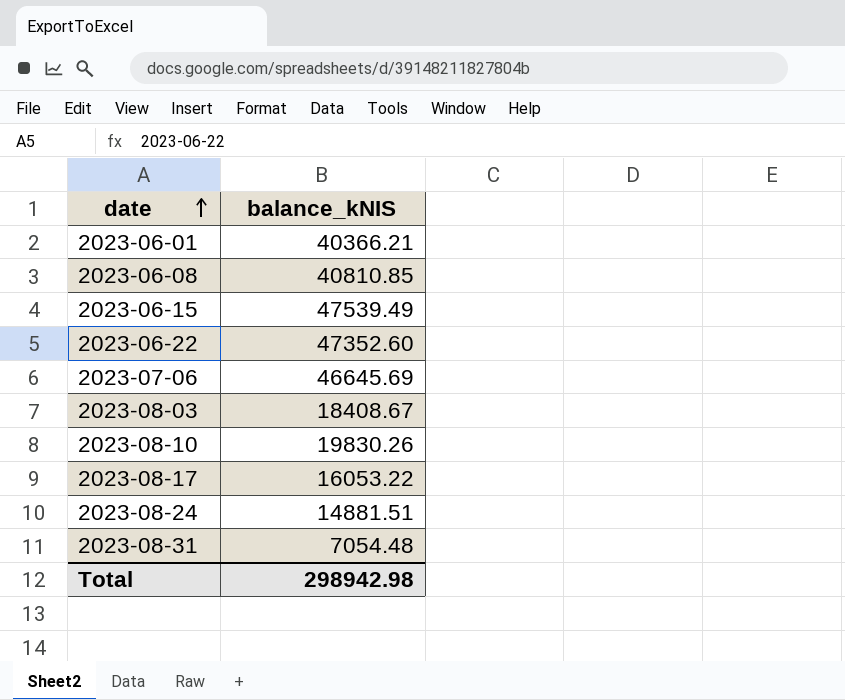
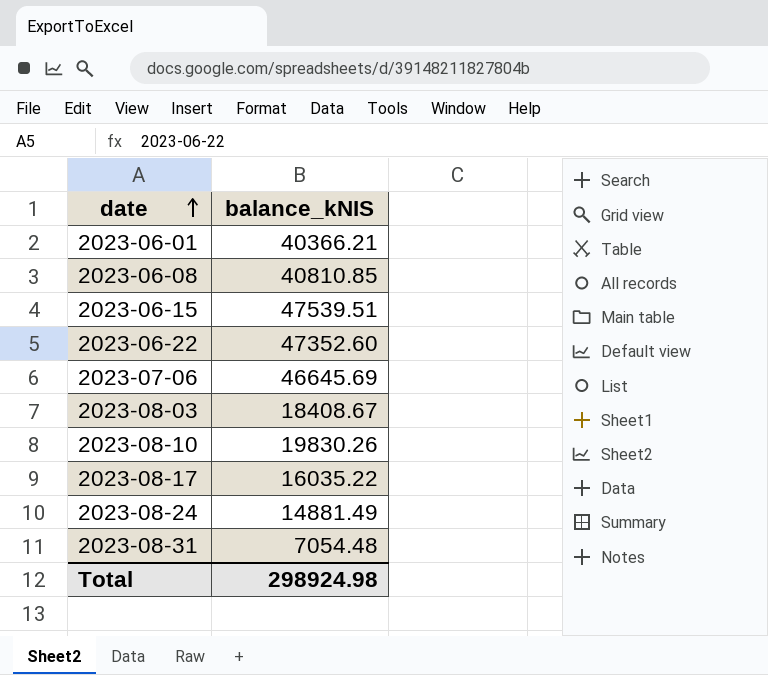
2023-06-15 | balance_kNIS: 47539.49 -> 47539.51
2023-08-17 | balance_kNIS: 16053.22 -> 16035.22
2023-08-24 | balance_kNIS: 14881.51 -> 14881.49
Total | balance_kNIS: 298942.98 -> 298924.98

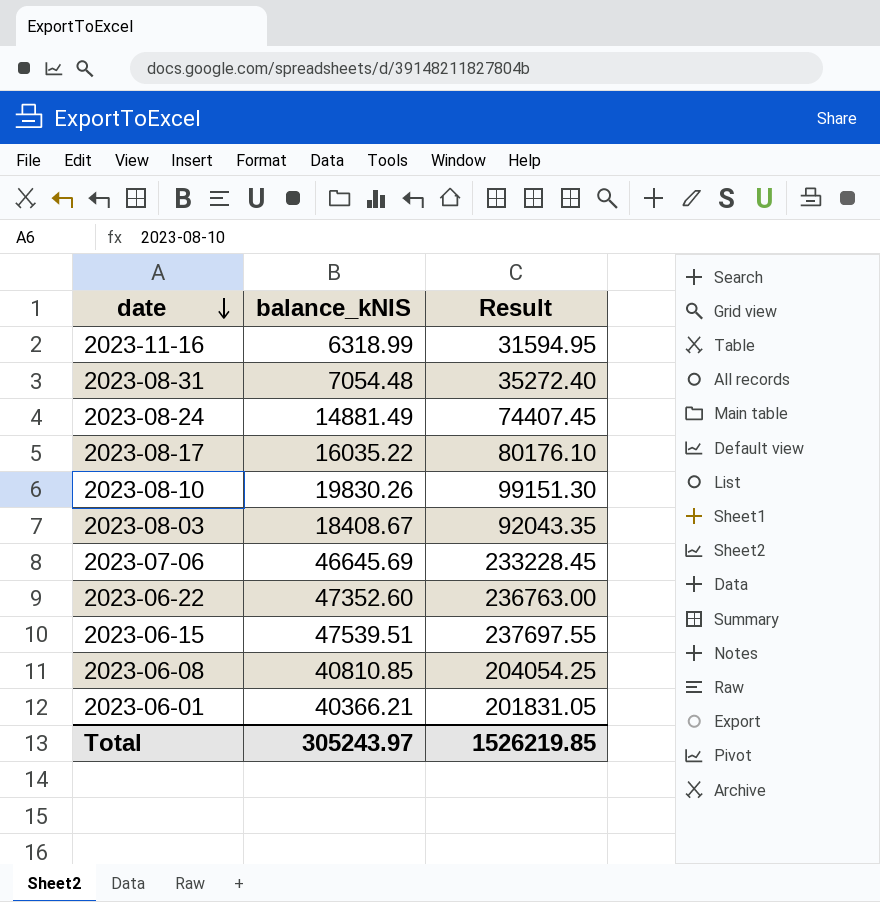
row order: date ascending -> date descending
column Result | formula: none -> [balance_kNIS] * 5
row 2023-11-16: none -> 6318.99 | 31594.95
Total | balance_kNIS: 298924.98 -> 305243.97

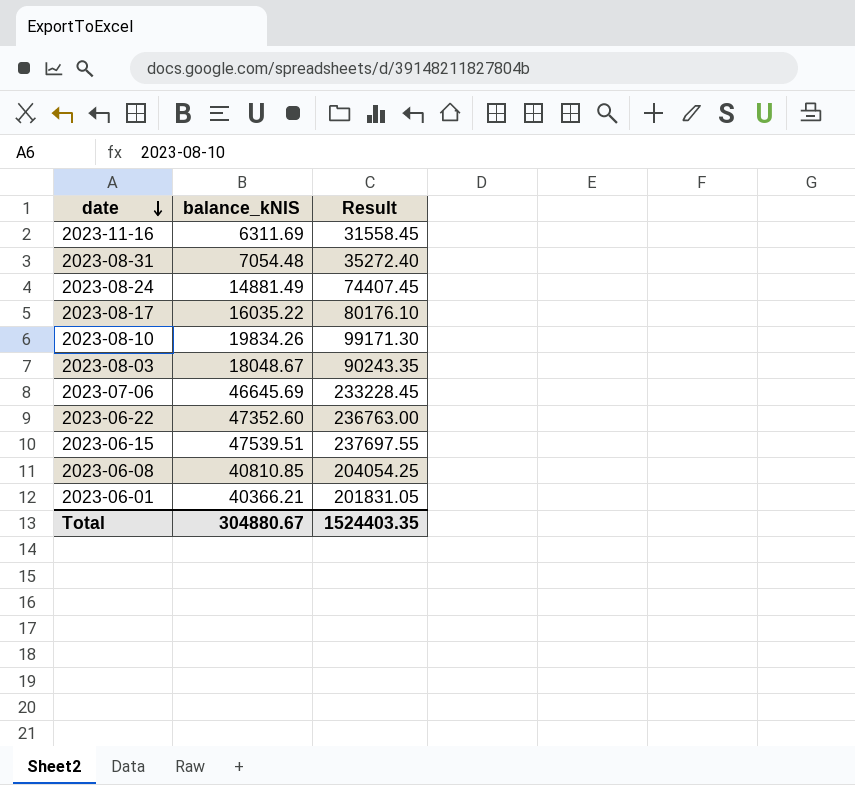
2023-11-16 | balance_kNIS: 6318.99 -> 6311.69
2023-11-16 | Result: 31594.95 -> 31558.45
2023-08-10 | balance_kNIS: 19830.26 -> 19834.26
2023-08-10 | Result: 99151.30 -> 99171.30
2023-08-03 | balance_kNIS: 18408.67 -> 18048.67
2023-08-03 | Result: 92043.35 -> 90243.35
Total | balance_kNIS: 305243.97 -> 304880.67
Total | Result: 1526219.85 -> 1524403.35

